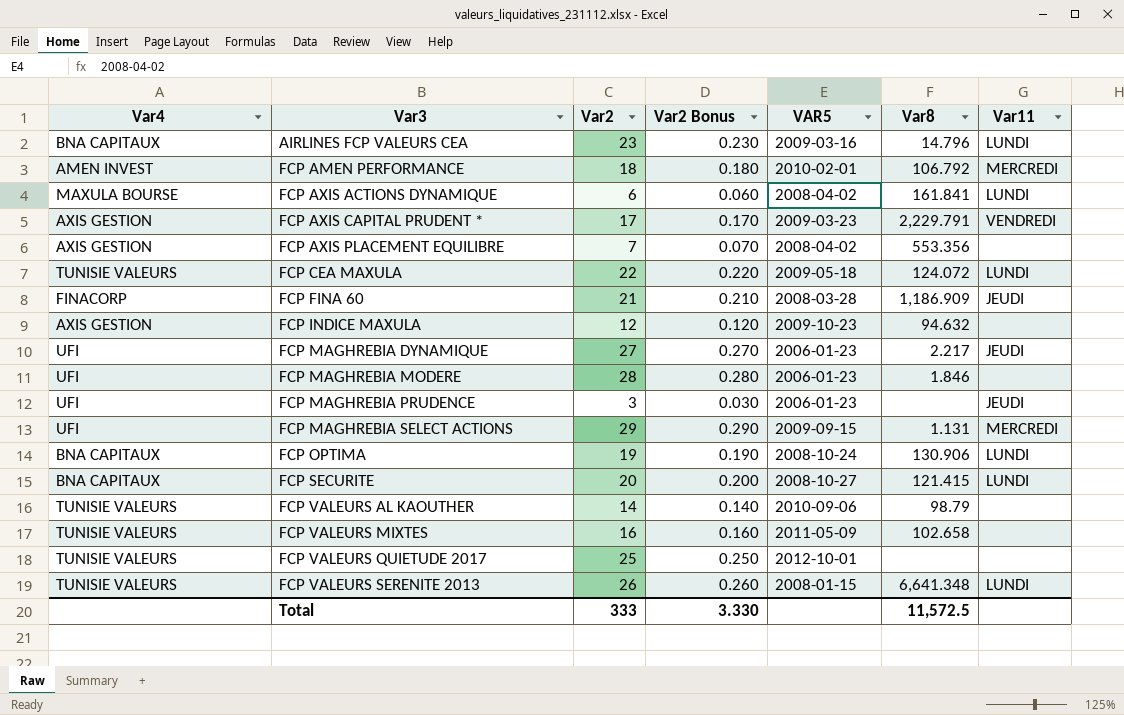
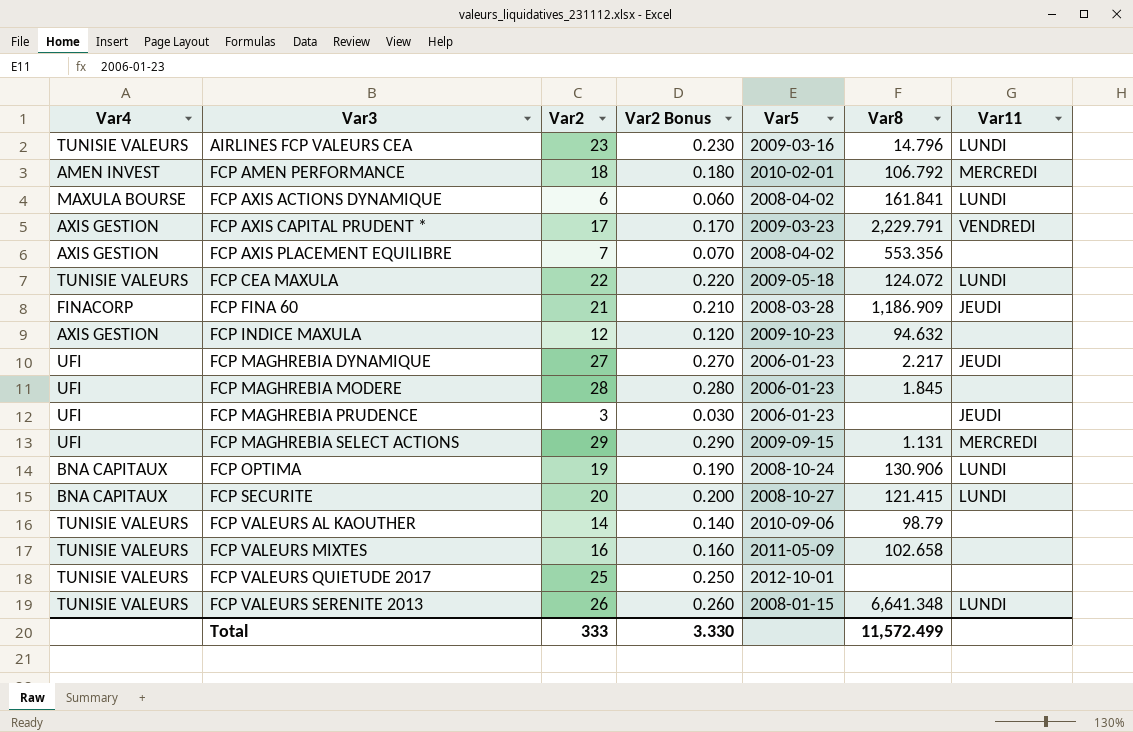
column name: VAR5 -> Var5
AIRLINES FCP VALEURS CEA | Var4: BNA CAPITAUX -> TUNISIE VALEURS
FCP MAGHREBIA MODERE | Var8: 1.846 -> 1.845
Total | Var8: 11,572.5 -> 11,572.499

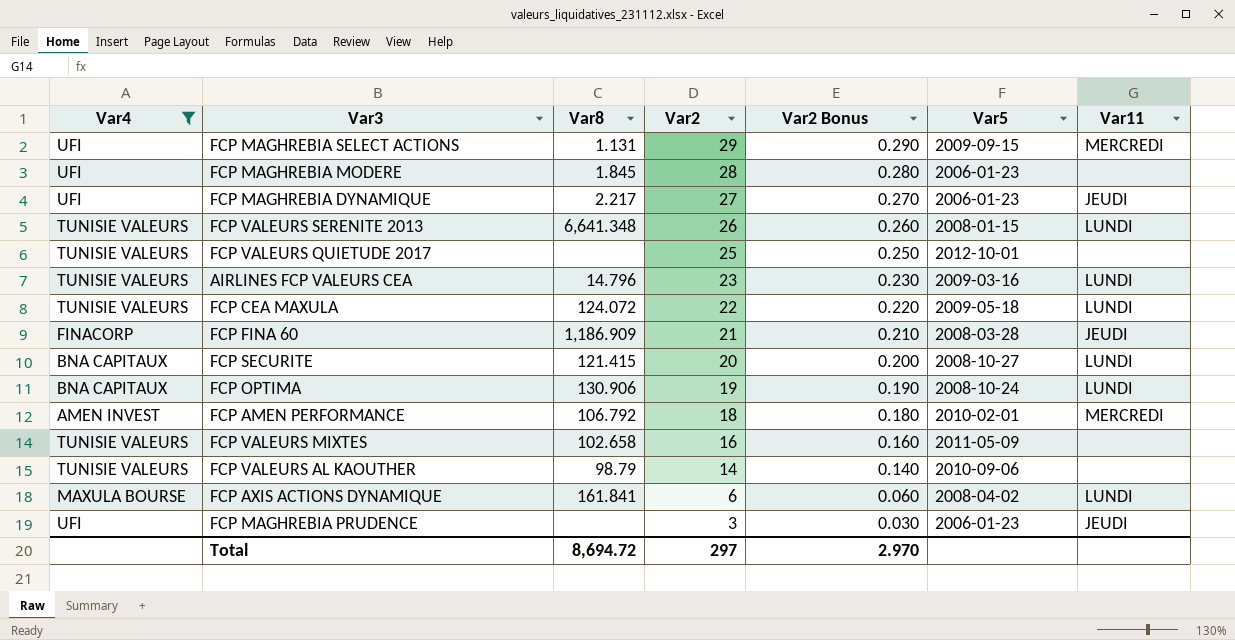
filter: none -> Var4 != AXIS GESTION
row order: Var3 ascending -> Var2 descending
column Var8 | position: 6 -> 3
Total | Var8: 11,572.499 -> 8,694.72
Total | Var2: 333 -> 297
Total | Var2 Bonus: 3.330 -> 2.970

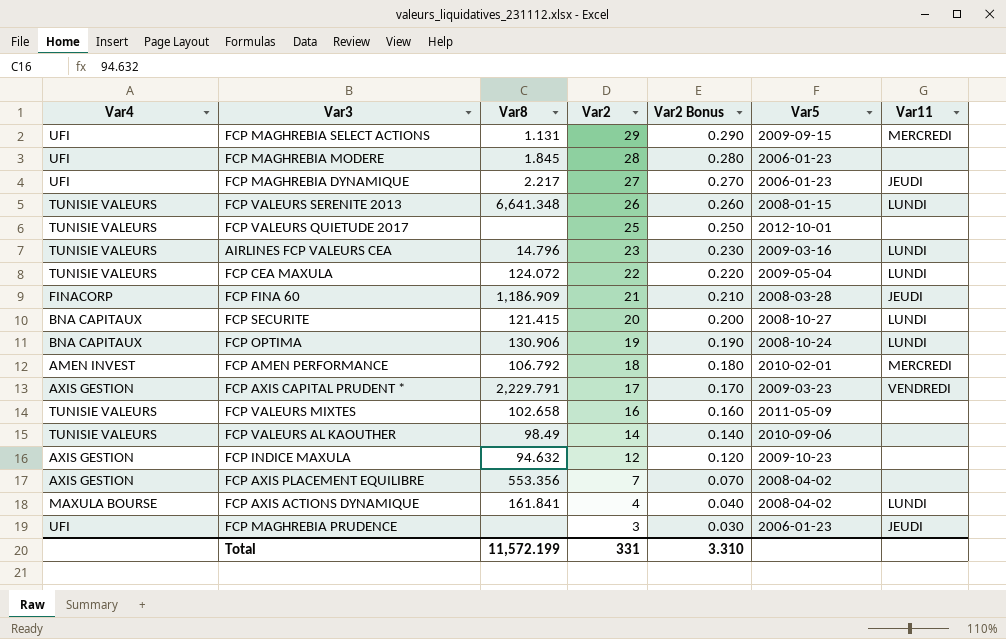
filter: Var4 != AXIS GESTION -> none
FCP CEA MAXULA | Var5: 2009-05-18 -> 2009-05-04
FCP VALEURS AL KAOUTHER | Var8: 98.79 -> 98.49
FCP AXIS ACTIONS DYNAMIQUE | Var2: 6 -> 4
FCP AXIS ACTIONS DYNAMIQUE | Var2 Bonus: 0.060 -> 0.040
Total | Var8: 8,694.72 -> 11,572.199
Total | Var2: 297 -> 331
Total | Var2 Bonus: 2.970 -> 3.310

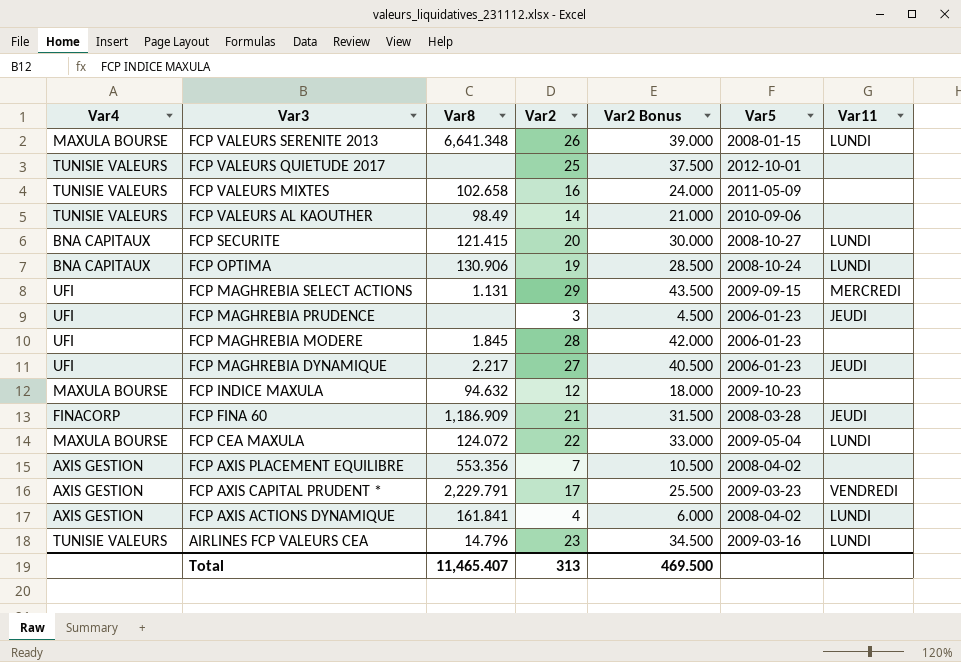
row order: Var2 descending -> Var3 descending
column Var2 Bonus | formula: [Var2] * 0.01 -> [Var2] * 1.5
row FCP AMEN PERFORMANCE: AMEN INVEST | 106.792 | 18 | 0.180 | 2010-02-01 | MERCREDI -> none
FCP VALEURS SERENITE 2013 | Var4: TUNISIE VALEURS -> MAXULA BOURSE
FCP INDICE MAXULA | Var4: AXIS GESTION -> MAXULA BOURSE
FCP CEA MAXULA | Var4: TUNISIE VALEURS -> MAXULA BOURSE
FCP AXIS ACTIONS DYNAMIQUE | Var4: MAXULA BOURSE -> AXIS GESTION
Total | Var8: 11,572.199 -> 11,465.407
Total | Var2: 331 -> 313
Total | Var2 Bonus: 3.310 -> 469.500

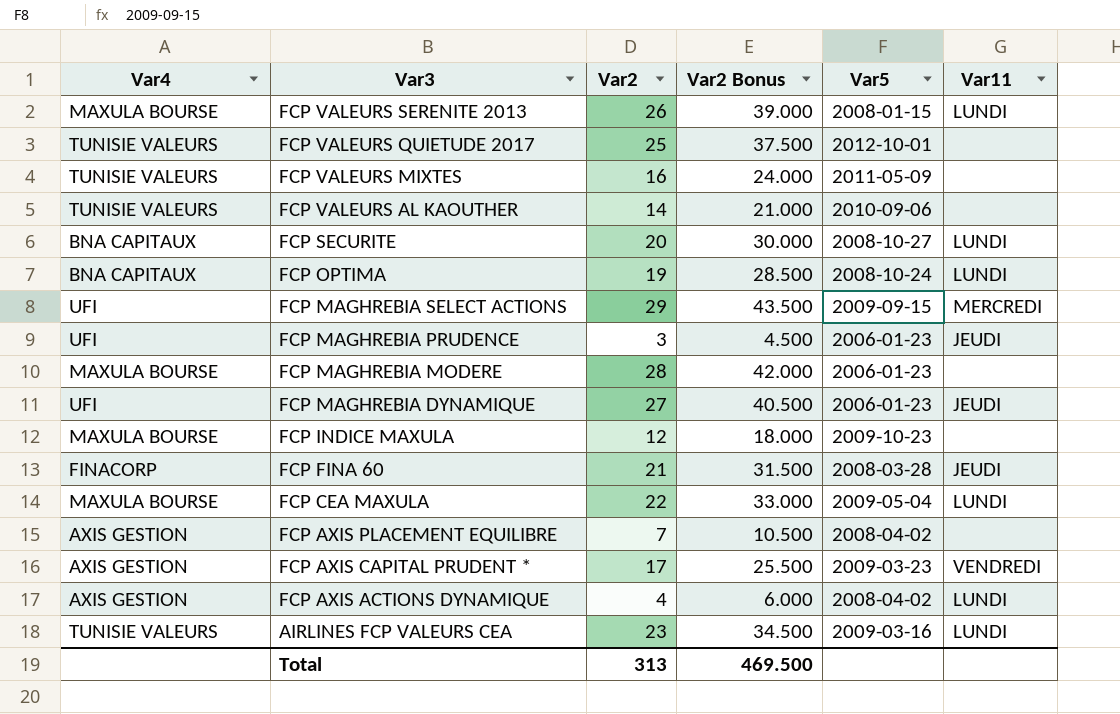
column Var8 | position: 3 -> none
FCP MAGHREBIA MODERE | Var4: UFI -> MAXULA BOURSE

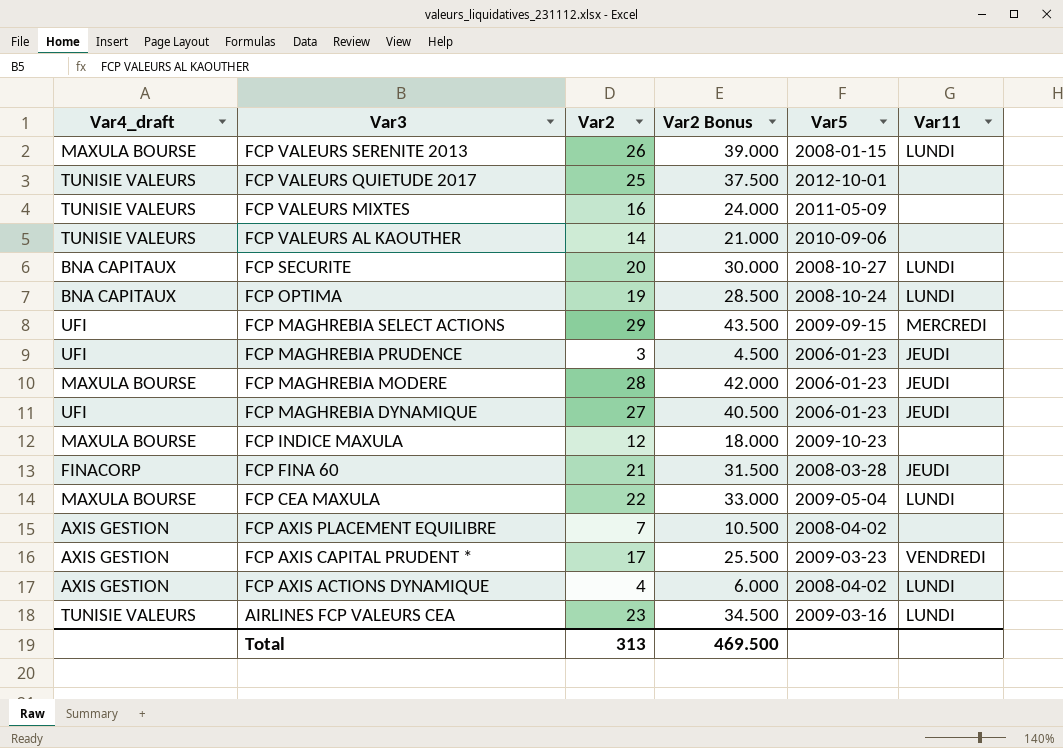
column name: Var4 -> Var4_draft
FCP MAGHREBIA MODERE | Var11: none -> JEUDI

